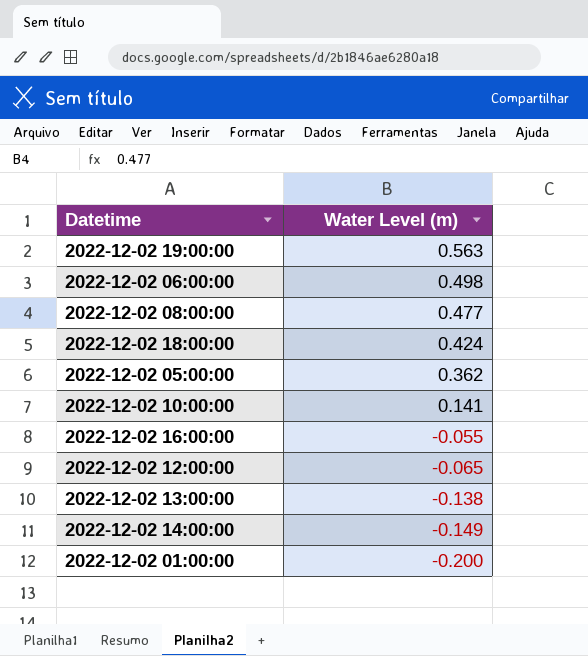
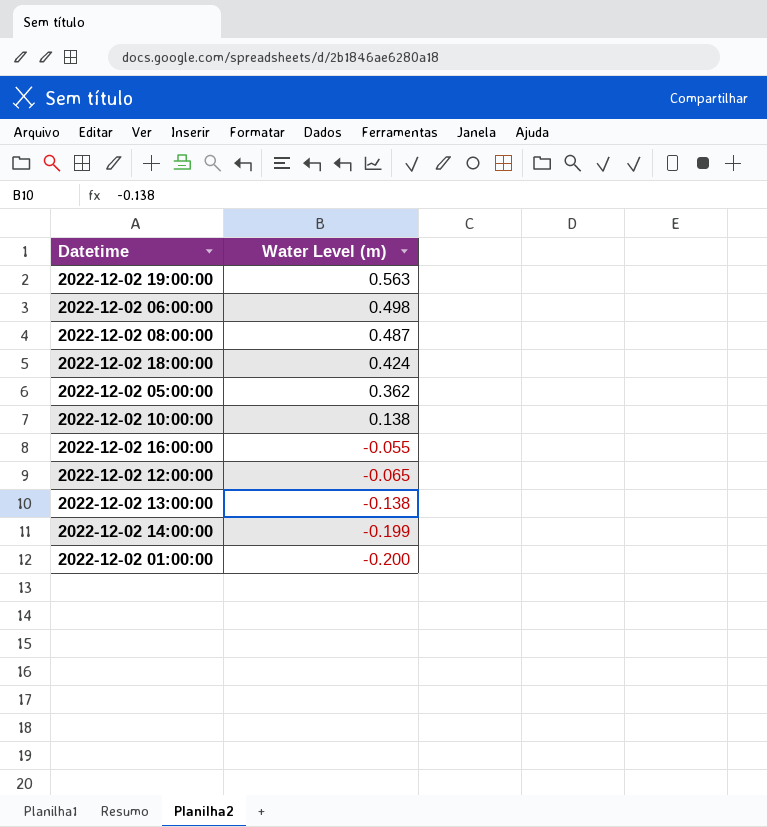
2022-12-02 08:00:00 | Water Level (m): 0.477 -> 0.487
2022-12-02 10:00:00 | Water Level (m): 0.141 -> 0.138
2022-12-02 14:00:00 | Water Level (m): -0.149 -> -0.199

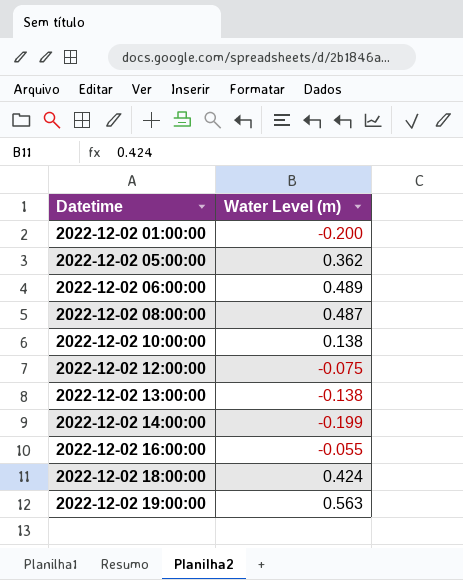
row order: Water Level (m) descending -> Datetime ascending
2022-12-02 06:00:00 | Water Level (m): 0.498 -> 0.489
2022-12-02 12:00:00 | Water Level (m): -0.065 -> -0.075

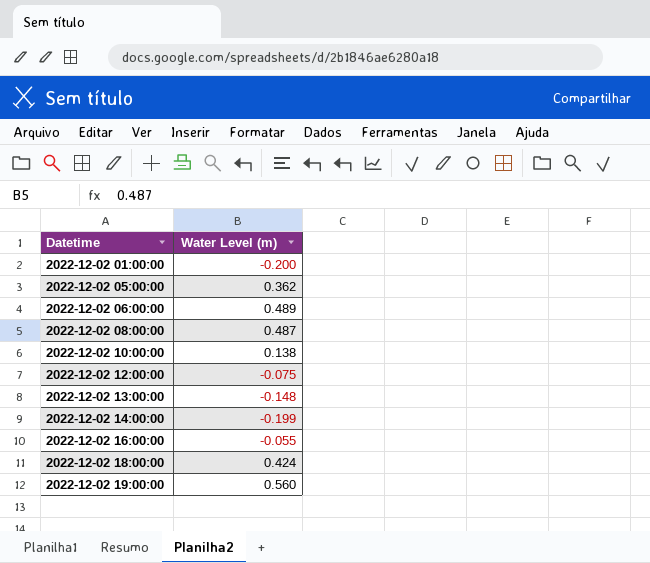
2022-12-02 13:00:00 | Water Level (m): -0.138 -> -0.148
2022-12-02 19:00:00 | Water Level (m): 0.563 -> 0.560

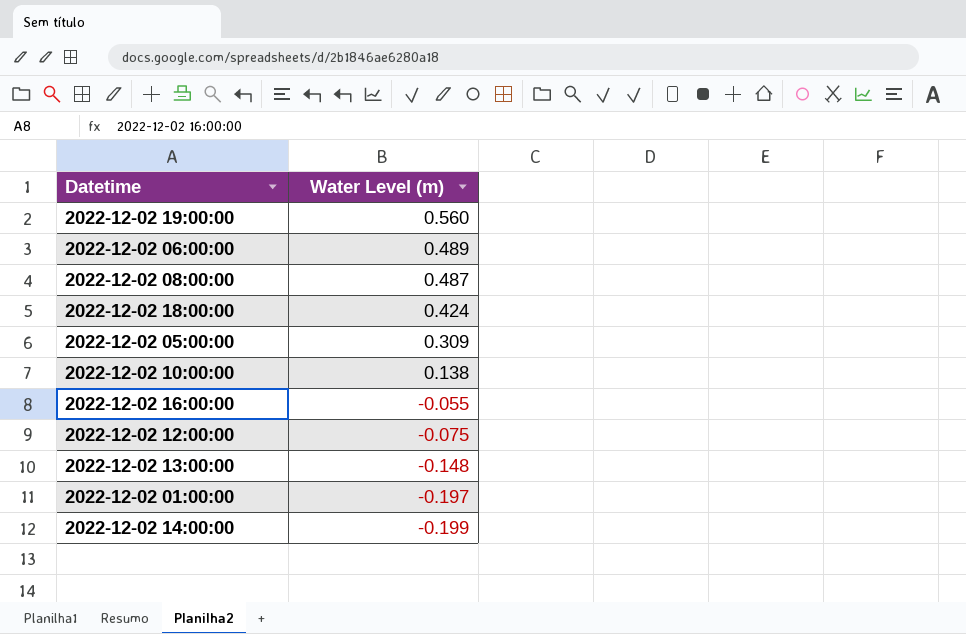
row order: Datetime ascending -> Water Level (m) descending
2022-12-02 05:00:00 | Water Level (m): 0.362 -> 0.309
2022-12-02 01:00:00 | Water Level (m): -0.200 -> -0.197

